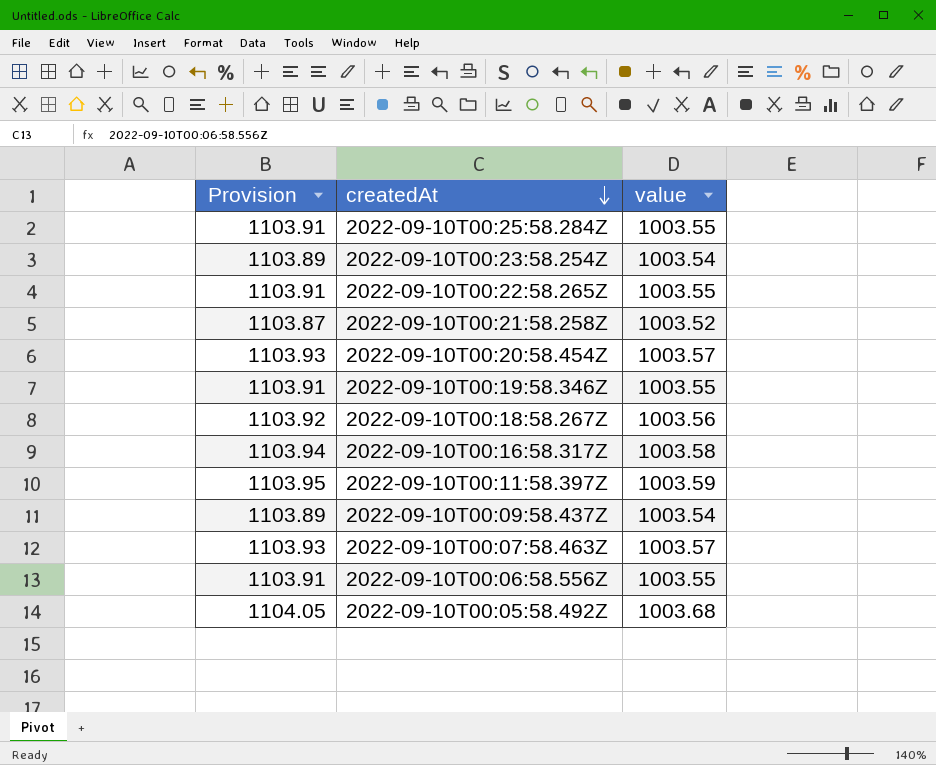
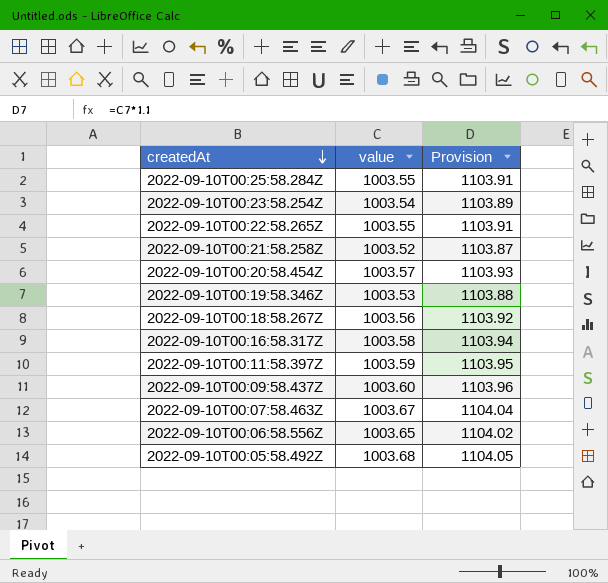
column Provision | position: 1 -> 3
2022-09-10T00:19:58.346Z | value: 1003.55 -> 1003.53
2022-09-10T00:19:58.346Z | Provision: 1103.91 -> 1103.88
2022-09-10T00:09:58.437Z | value: 1003.54 -> 1003.60
2022-09-10T00:09:58.437Z | Provision: 1103.89 -> 1103.96
2022-09-10T00:07:58.463Z | value: 1003.57 -> 1003.67
2022-09-10T00:07:58.463Z | Provision: 1103.93 -> 1104.04
2022-09-10T00:06:58.556Z | value: 1003.55 -> 1003.65
2022-09-10T00:06:58.556Z | Provision: 1103.91 -> 1104.02

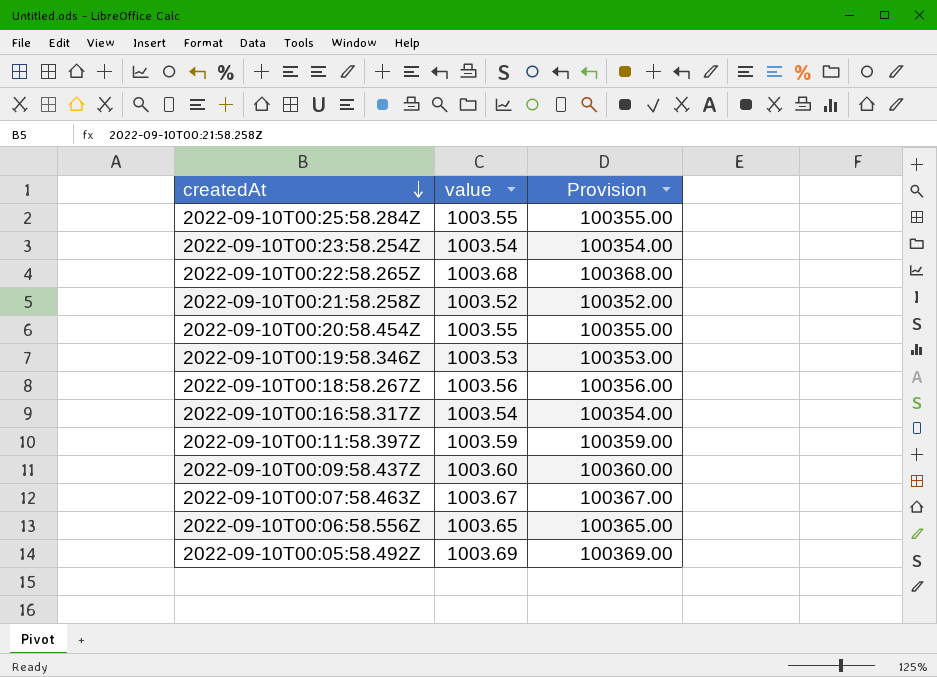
column Provision | formula: [value] * 1.1 -> [value] * 100
2022-09-10T00:22:58.265Z | value: 1003.55 -> 1003.68
2022-09-10T00:20:58.454Z | value: 1003.57 -> 1003.55
2022-09-10T00:16:58.317Z | value: 1003.58 -> 1003.54
2022-09-10T00:05:58.492Z | value: 1003.68 -> 1003.69

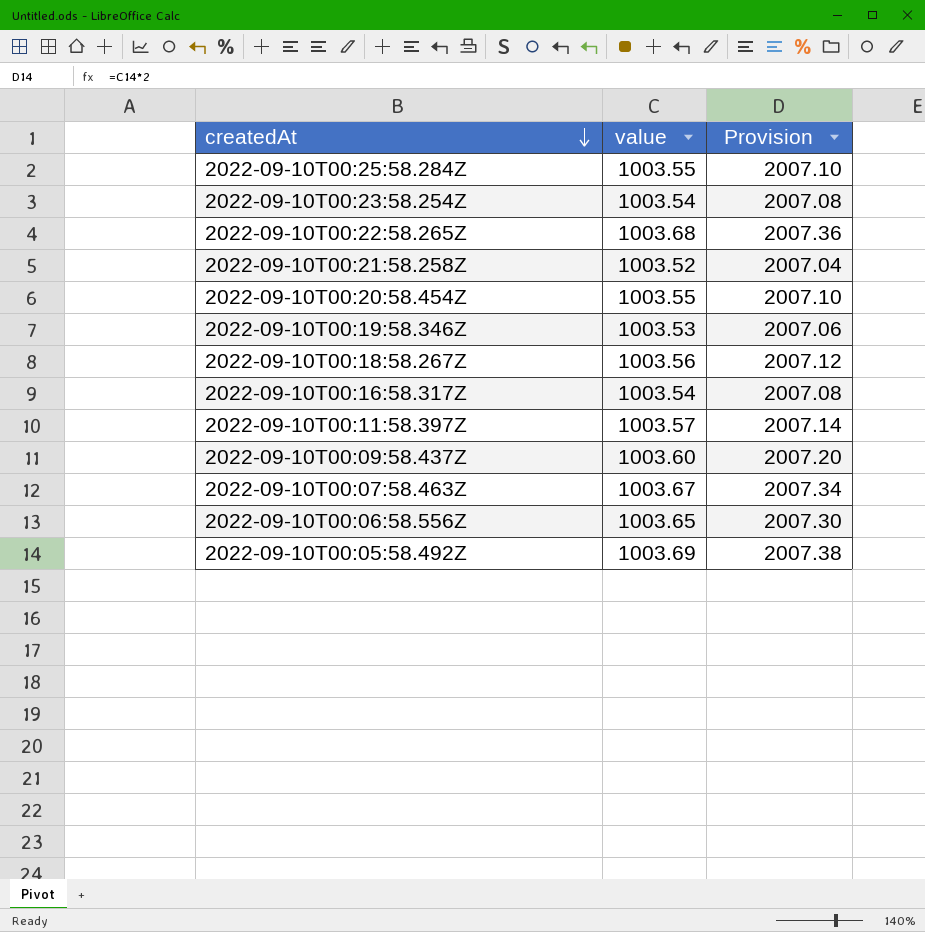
column Provision | formula: [value] * 100 -> [value] * 2
2022-09-10T00:11:58.397Z | value: 1003.59 -> 1003.57

